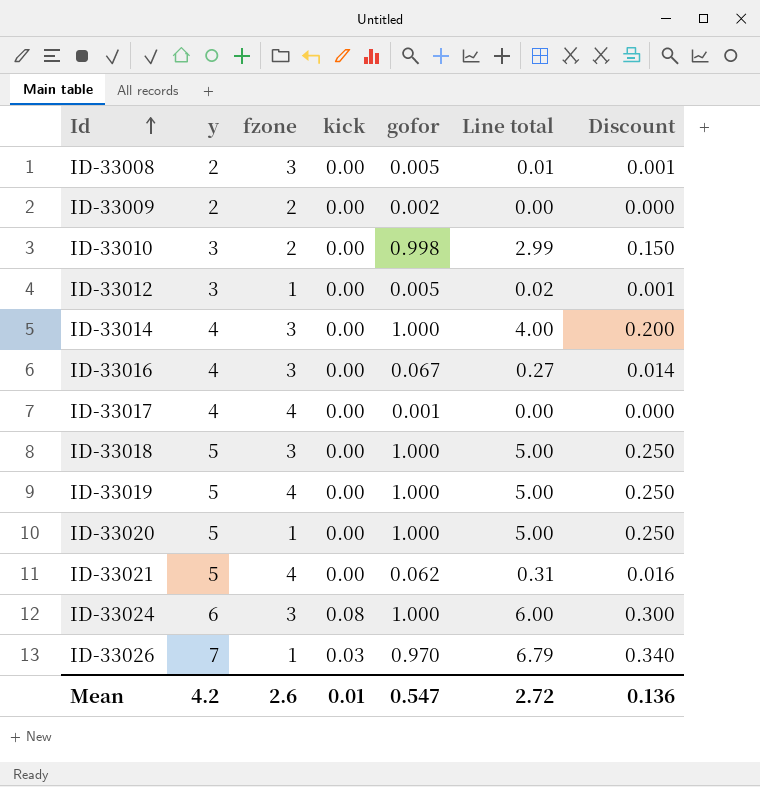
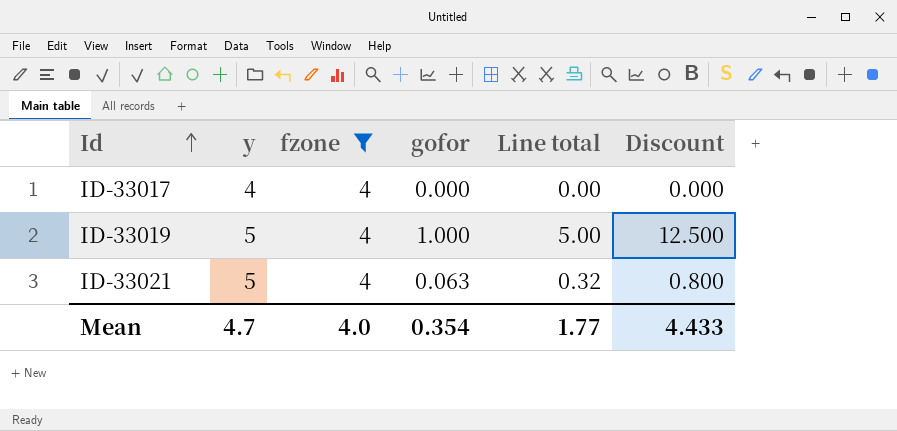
filter: none -> fzone = 4
column kick | position: 4 -> none
column Discount | formula: [Line total] * 0.05 -> [Line total] * 2.5
ID-33017 | gofor: 0.001 -> 0.000
ID-33021 | gofor: 0.062 -> 0.063
ID-33021 | Line total: 0.31 -> 0.32
Mean | y: 4.2 -> 4.7
Mean | fzone: 2.6 -> 4.0
Mean | gofor: 0.547 -> 0.354
Mean | Line total: 2.72 -> 1.77
Mean | Discount: 0.136 -> 4.433

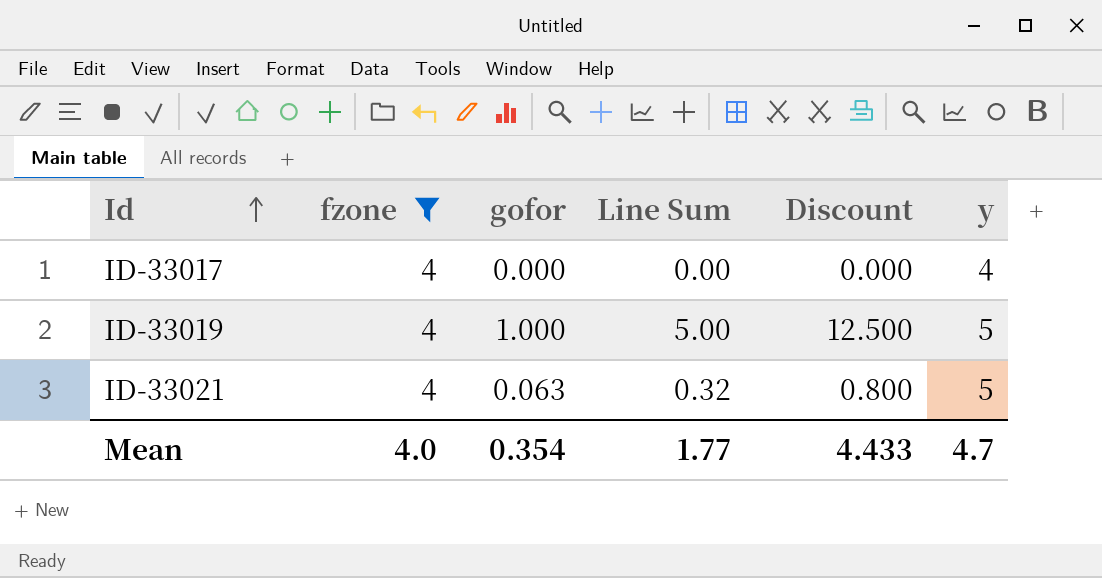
column name: Line total -> Line Sum
column y | position: 2 -> 6

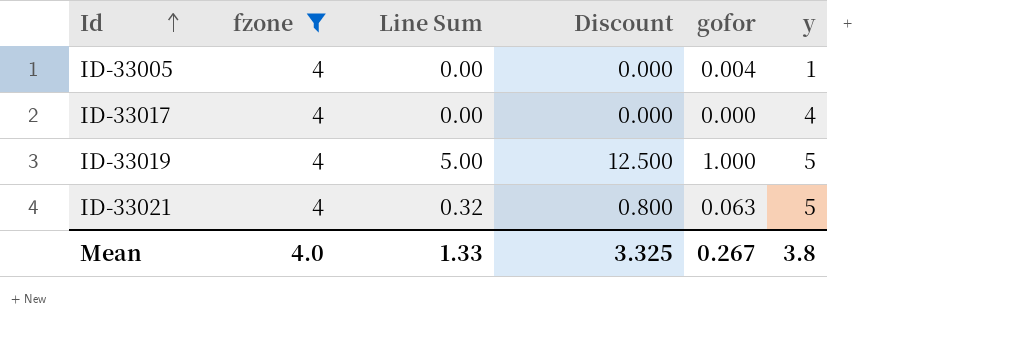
column gofor | position: 3 -> 5
row ID-33005: none -> 4 | 0.00 | 0.000 | 0.004 | 1
Mean | Line Sum: 1.77 -> 1.33
Mean | Discount: 4.433 -> 3.325
Mean | gofor: 0.354 -> 0.267
Mean | y: 4.7 -> 3.8

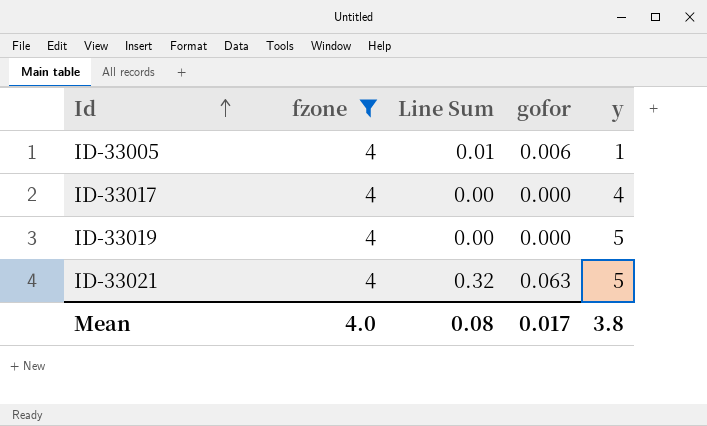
column Discount | formula: [Line Sum] * 2.5 -> none
ID-33005 | Line Sum: 0.00 -> 0.01
ID-33005 | gofor: 0.004 -> 0.006
ID-33019 | Line Sum: 5.00 -> 0.00
ID-33019 | gofor: 1.000 -> 0.000
Mean | Line Sum: 1.33 -> 0.08
Mean | gofor: 0.267 -> 0.017

